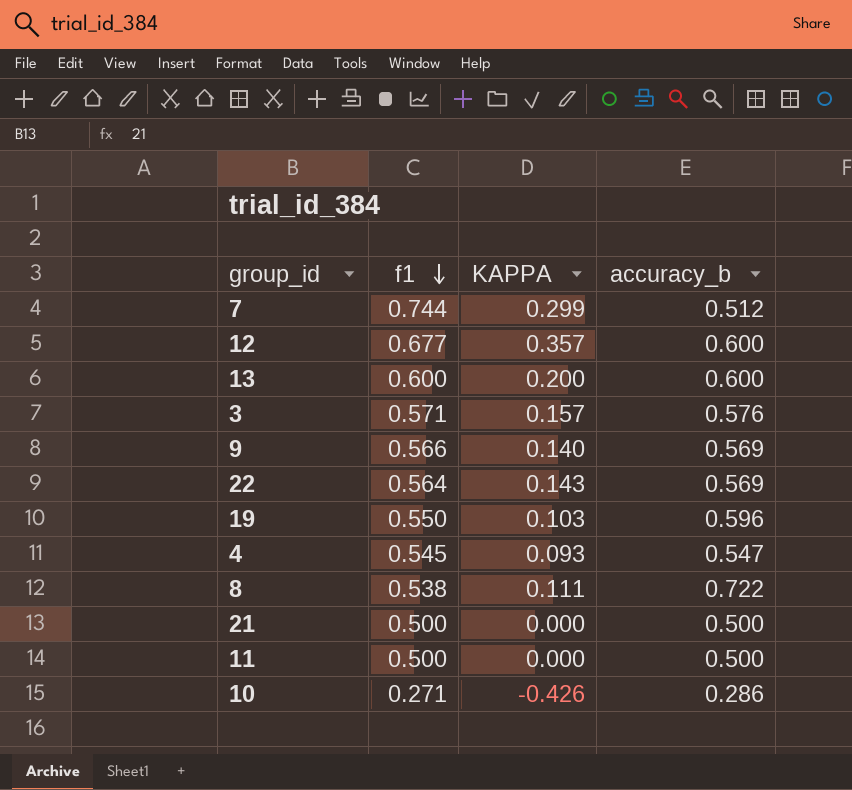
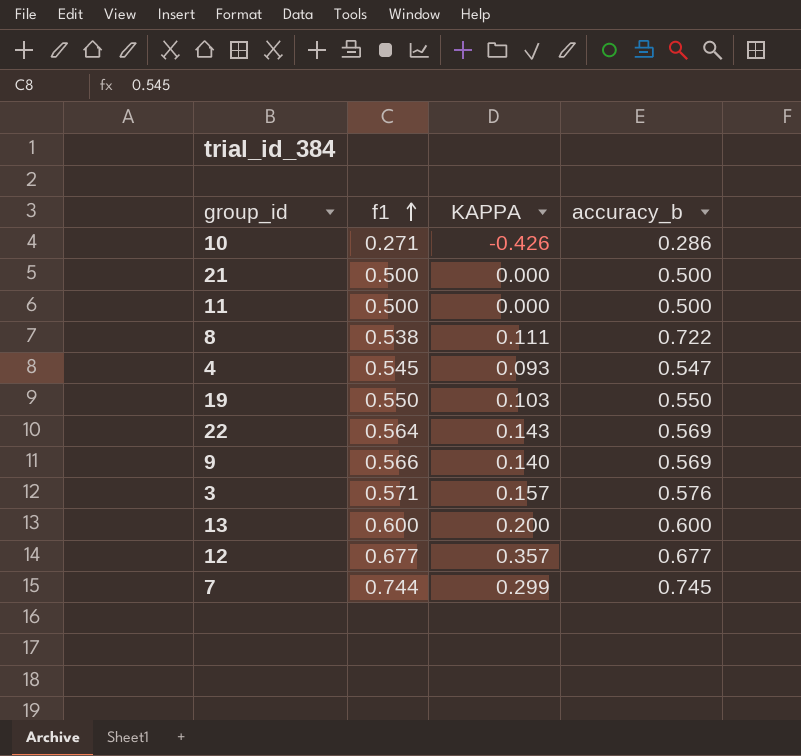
row order: f1 descending -> f1 ascending
19 | accuracy_b: 0.596 -> 0.550
12 | accuracy_b: 0.600 -> 0.677
7 | accuracy_b: 0.512 -> 0.745

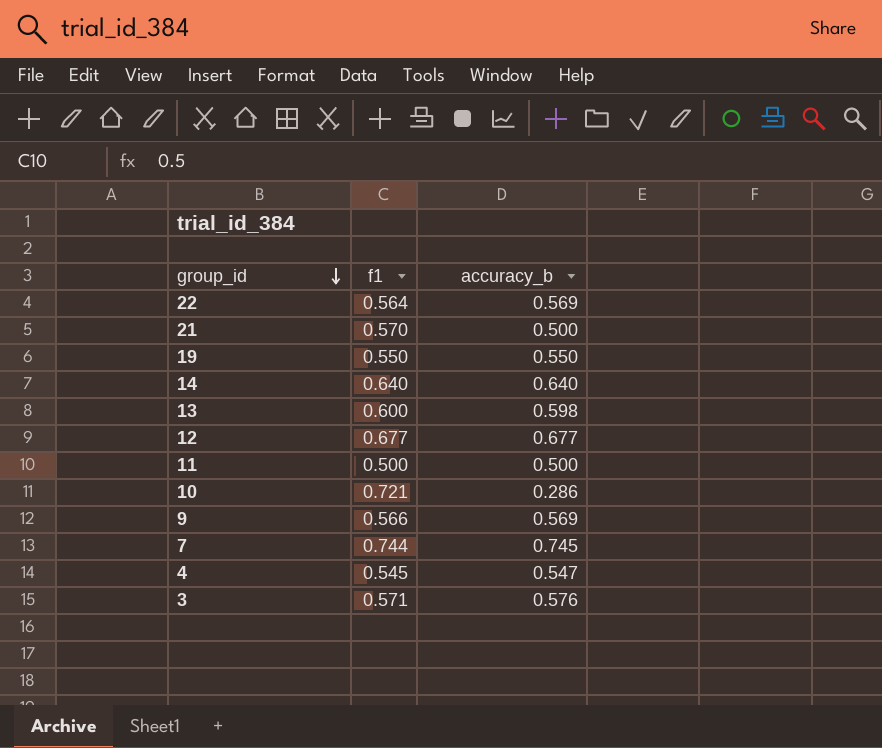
row order: f1 ascending -> group_id descending
column KAPPA | position: 3 -> none
row 8: 0.538 | 0.111 | 0.722 -> none
21 | f1: 0.500 -> 0.570
row 14: none -> 0.640 | 0.640
13 | accuracy_b: 0.600 -> 0.598
10 | f1: 0.271 -> 0.721

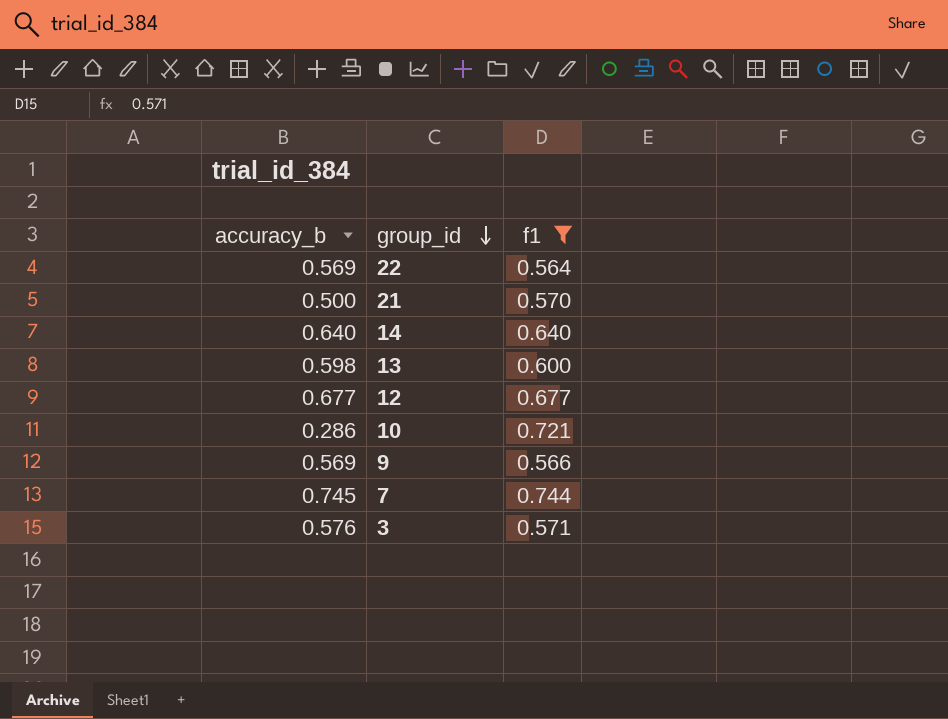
filter: none -> f1 >= 0.564
column accuracy_b | position: 3 -> 1

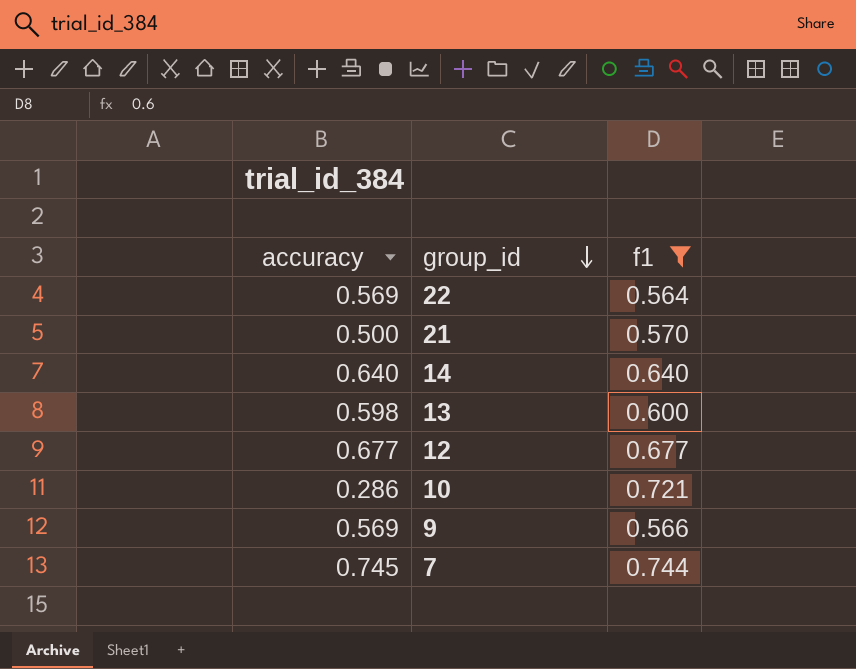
column name: accuracy_b -> accuracy
row 3: 0.576 | 0.571 -> none

